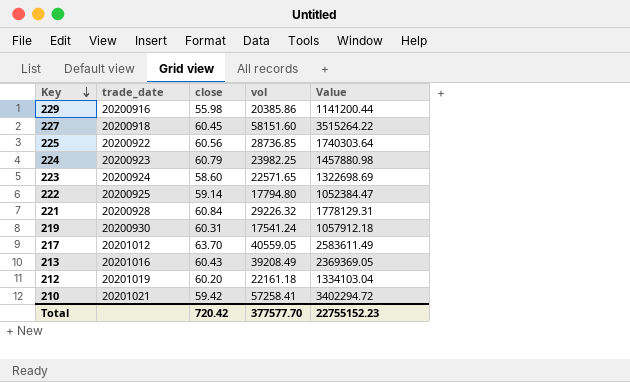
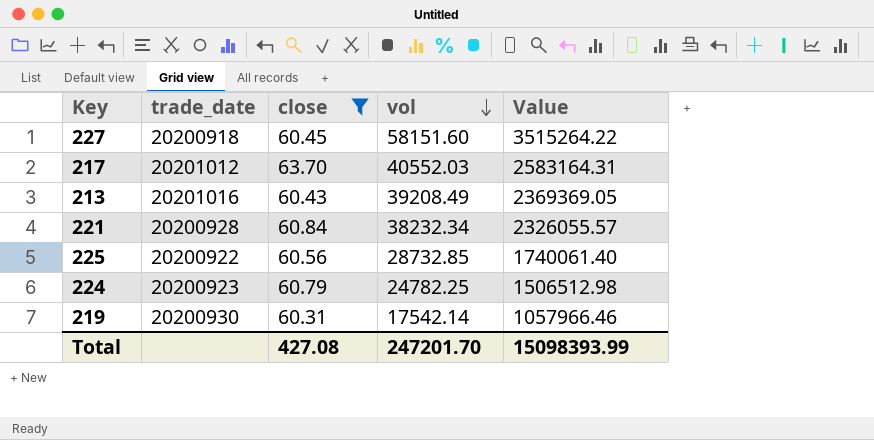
filter: none -> close >= 60.31
row order: Key descending -> vol descending
217 | vol: 40559.05 -> 40552.03
217 | Value: 2583611.49 -> 2583164.31
221 | vol: 29226.32 -> 38232.34
221 | Value: 1778129.31 -> 2326055.57
225 | vol: 28736.85 -> 28732.85
225 | Value: 1740303.64 -> 1740061.40
224 | vol: 23982.25 -> 24782.25
224 | Value: 1457880.98 -> 1506512.98
219 | vol: 17541.24 -> 17542.14
219 | Value: 1057912.18 -> 1057966.46
Total | close: 720.42 -> 427.08
Total | vol: 377577.70 -> 247201.70
Total | Value: 22755152.23 -> 15098393.99

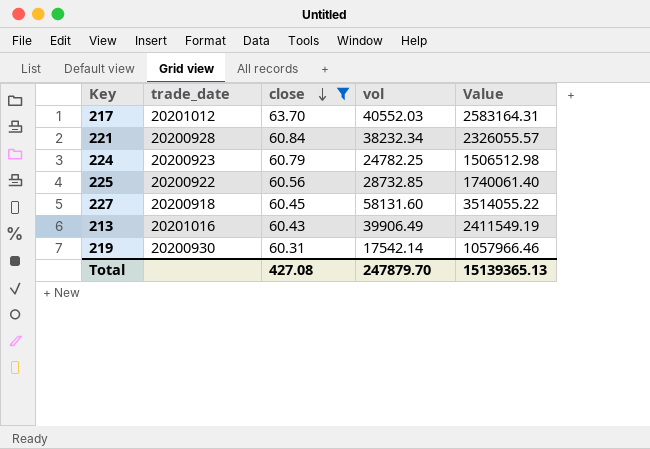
row order: vol descending -> close descending
227 | vol: 58151.60 -> 58131.60
227 | Value: 3515264.22 -> 3514055.22
213 | vol: 39208.49 -> 39906.49
213 | Value: 2369369.05 -> 2411549.19
Total | vol: 247201.70 -> 247879.70
Total | Value: 15098393.99 -> 15139365.13

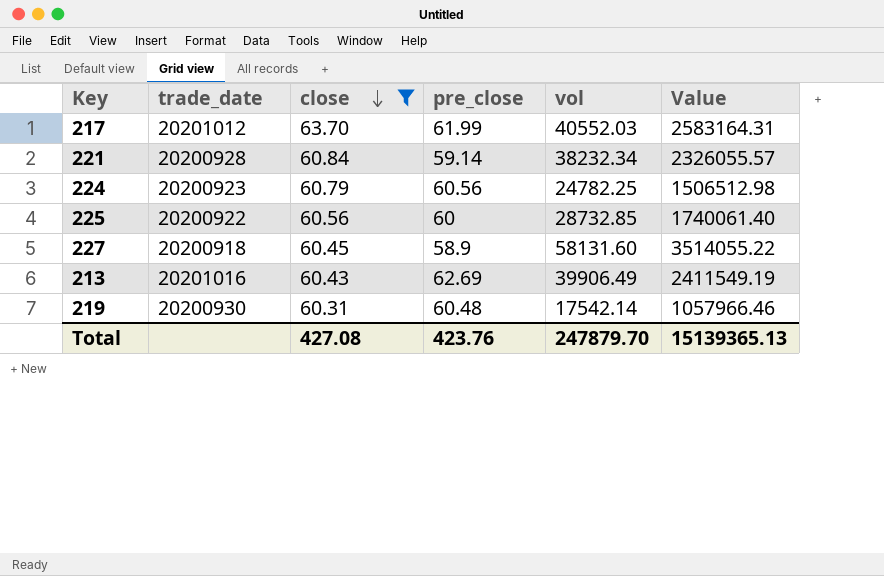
column pre_close | position: none -> 4

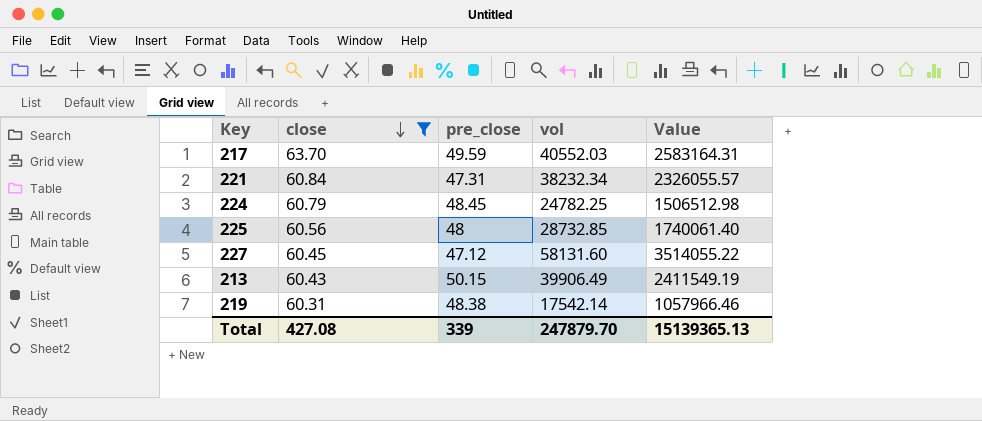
column trade_date | position: 2 -> none
217 | pre_close: 61.99 -> 49.59
221 | pre_close: 59.14 -> 47.31
224 | pre_close: 60.56 -> 48.45
225 | pre_close: 60 -> 48
227 | pre_close: 58.9 -> 47.12
213 | pre_close: 62.69 -> 50.15
219 | pre_close: 60.48 -> 48.38
Total | pre_close: 423.76 -> 339

